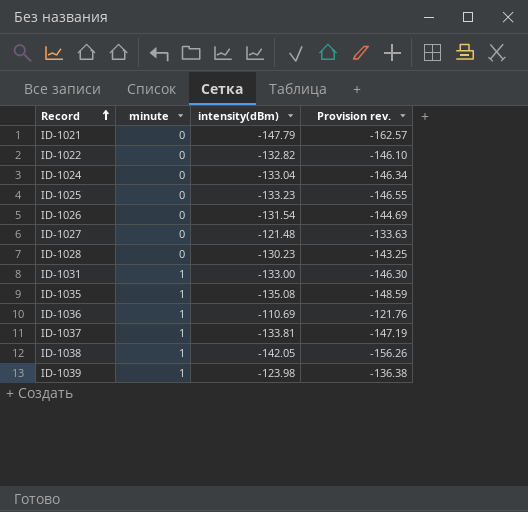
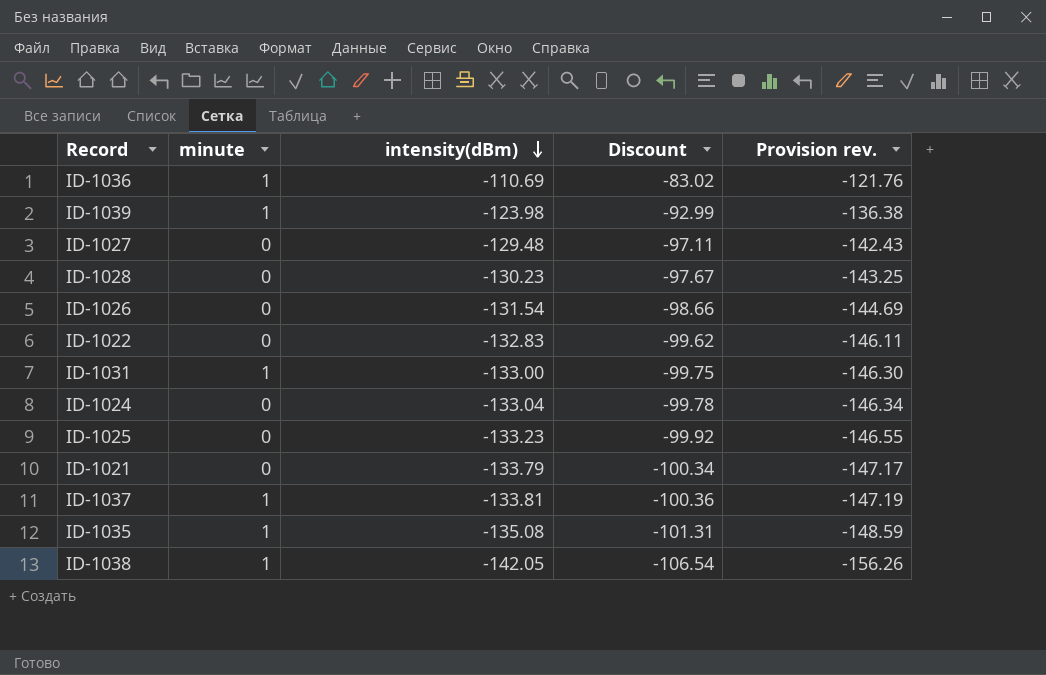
row order: Record ascending -> intensity(dBm) descending
column Discount | formula: none -> [intensity(dBm)] * 0.75
ID-1027 | intensity(dBm): -121.48 -> -129.48
ID-1027 | Provision rev.: -133.63 -> -142.43
ID-1022 | intensity(dBm): -132.82 -> -132.83
ID-1022 | Provision rev.: -146.10 -> -146.11
ID-1021 | intensity(dBm): -147.79 -> -133.79
ID-1021 | Provision rev.: -162.57 -> -147.17

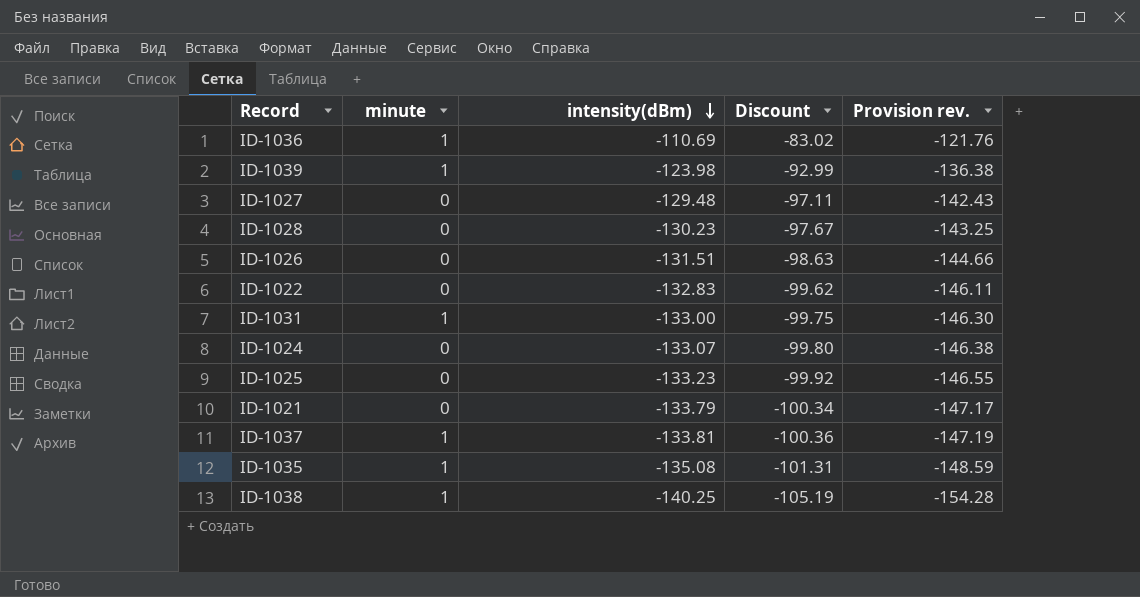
ID-1026 | intensity(dBm): -131.54 -> -131.51
ID-1026 | Discount: -98.66 -> -98.63
ID-1026 | Provision rev.: -144.69 -> -144.66
ID-1024 | intensity(dBm): -133.04 -> -133.07
ID-1024 | Discount: -99.78 -> -99.80
ID-1024 | Provision rev.: -146.34 -> -146.38
ID-1038 | intensity(dBm): -142.05 -> -140.25
ID-1038 | Discount: -106.54 -> -105.19
ID-1038 | Provision rev.: -156.26 -> -154.28

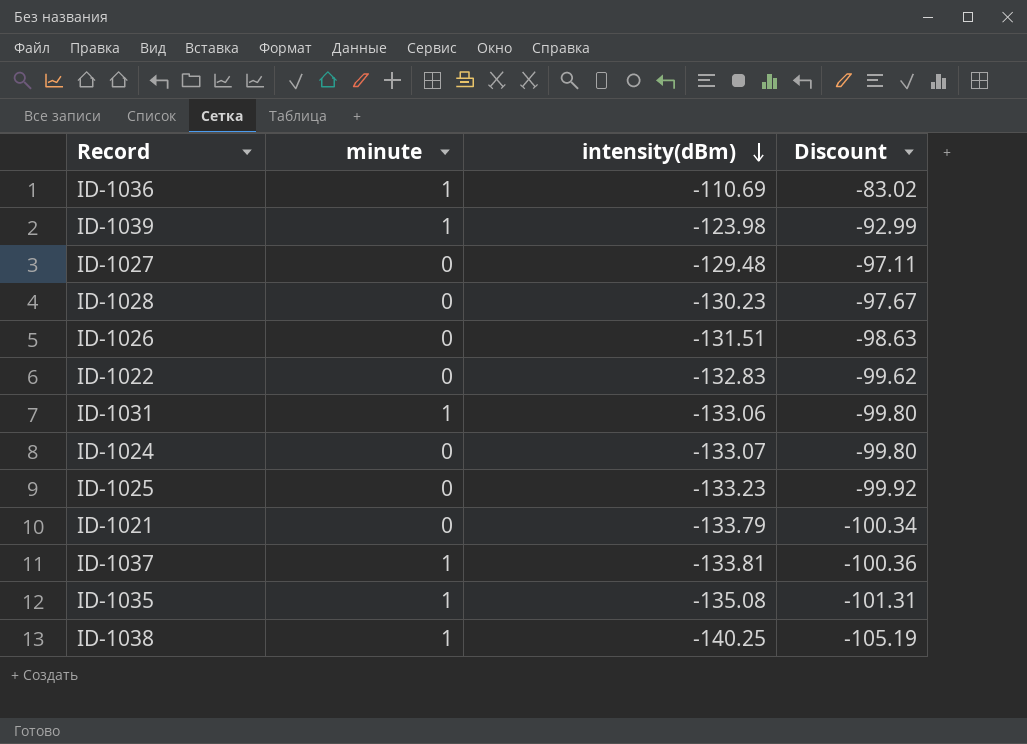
column Provision rev. | formula: [intensity(dBm)] * 1.1 -> none
ID-1031 | intensity(dBm): -133.00 -> -133.06
ID-1031 | Discount: -99.75 -> -99.80

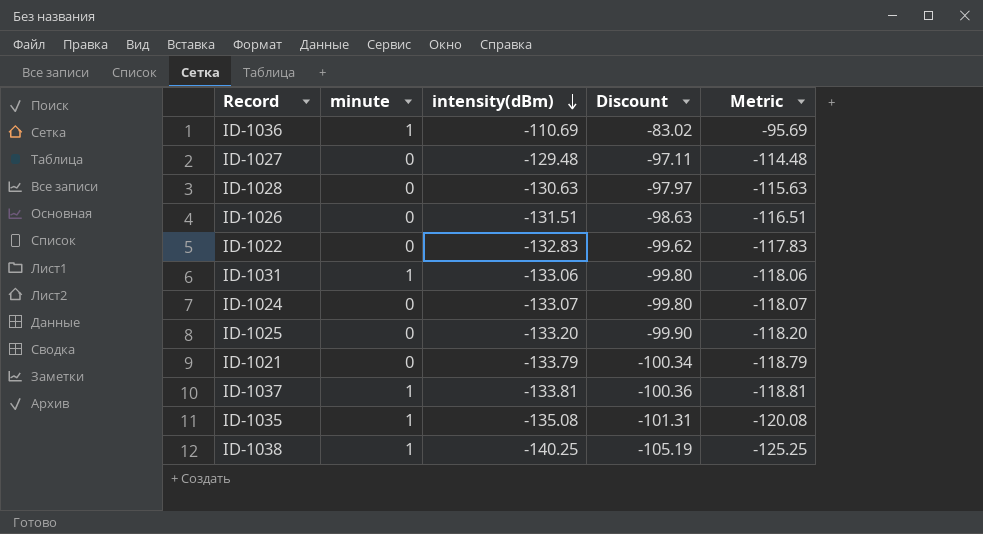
column Metric | formula: none -> [intensity(dBm)] + 15
row ID-1039: 1 | -123.98 | -92.99 -> none
ID-1028 | intensity(dBm): -130.23 -> -130.63
ID-1028 | Discount: -97.67 -> -97.97
ID-1025 | intensity(dBm): -133.23 -> -133.20
ID-1025 | Discount: -99.92 -> -99.90

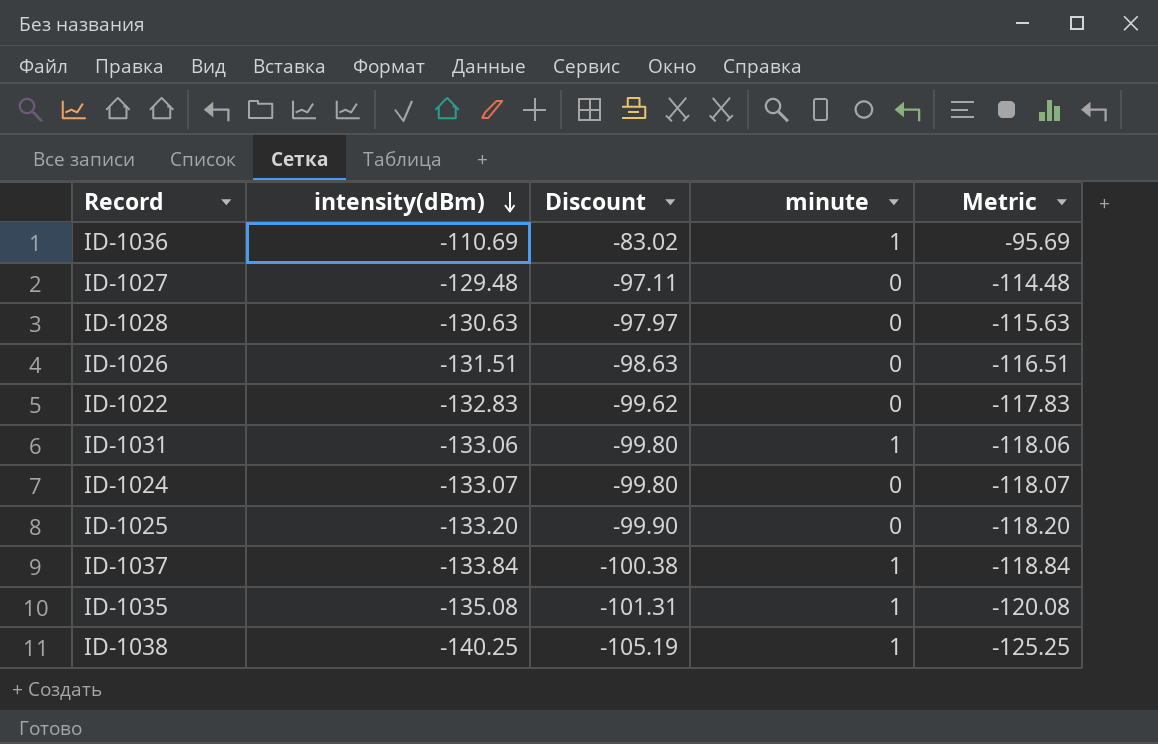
column minute | position: 2 -> 4
row ID-1021: 0 | -133.79 | -100.34 | -118.79 -> none
ID-1037 | intensity(dBm): -133.81 -> -133.84
ID-1037 | Discount: -100.36 -> -100.38
ID-1037 | Metric: -118.81 -> -118.84

